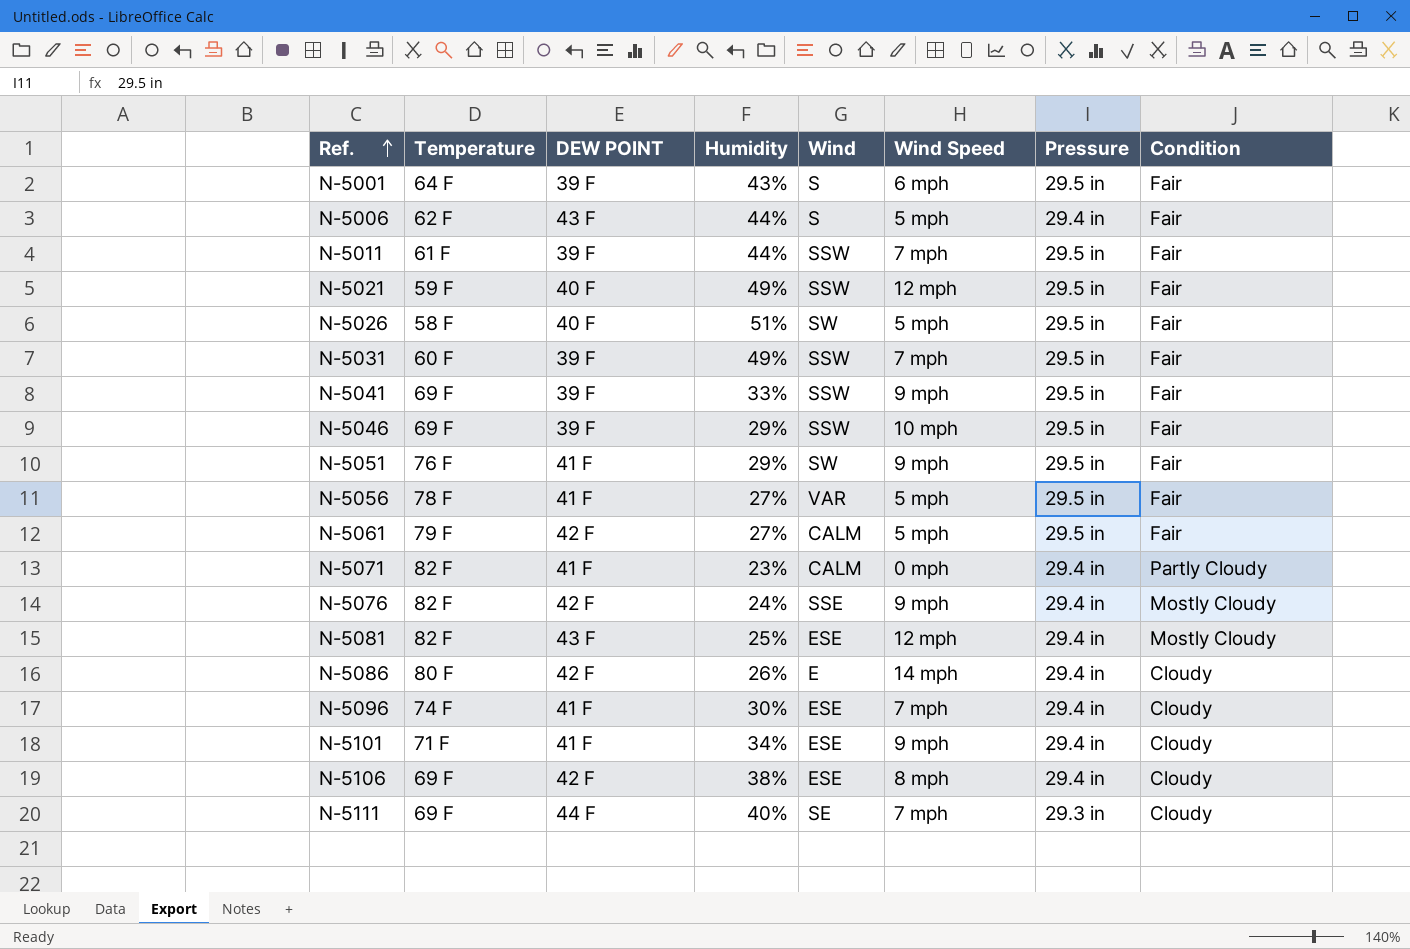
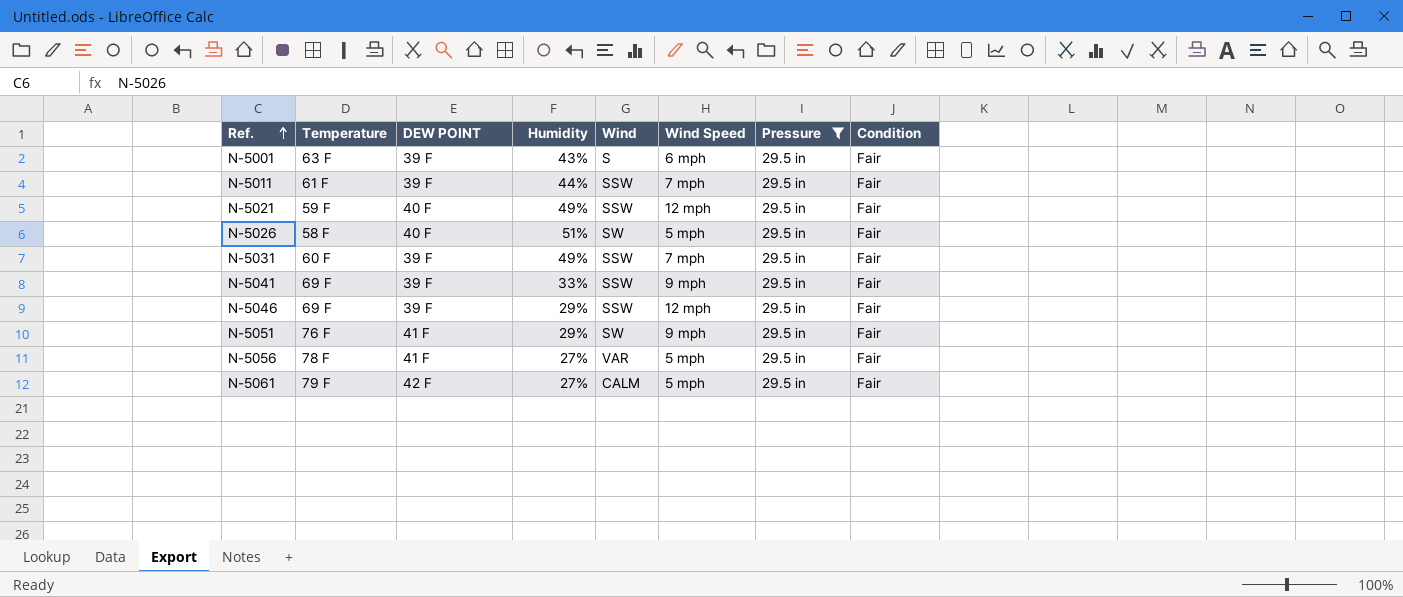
filter: none -> Pressure = 29.5 in
N-5001 | Temperature: 64 F -> 63 F
N-5046 | Wind Speed: 10 mph -> 12 mph

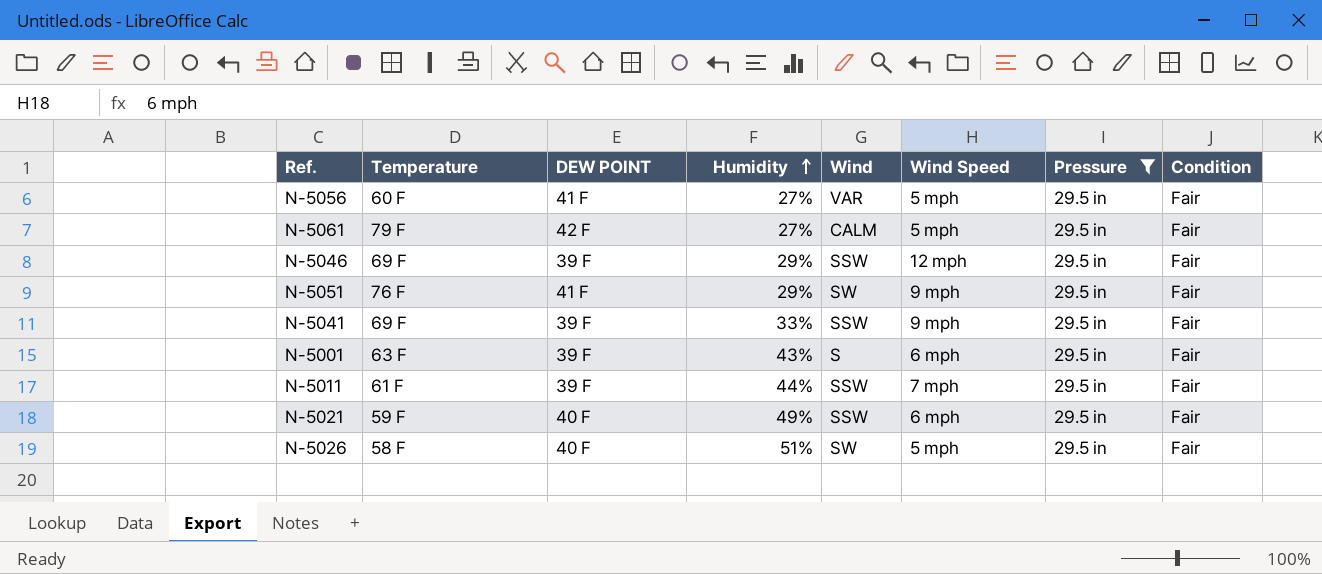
row order: Ref. ascending -> Humidity ascending
row N-5031: 60 F | 39 F | 49% | SSW | 7 mph | 29.5 in | Fair -> none
N-5056 | Temperature: 78 F -> 60 F
N-5021 | Wind Speed: 12 mph -> 6 mph

